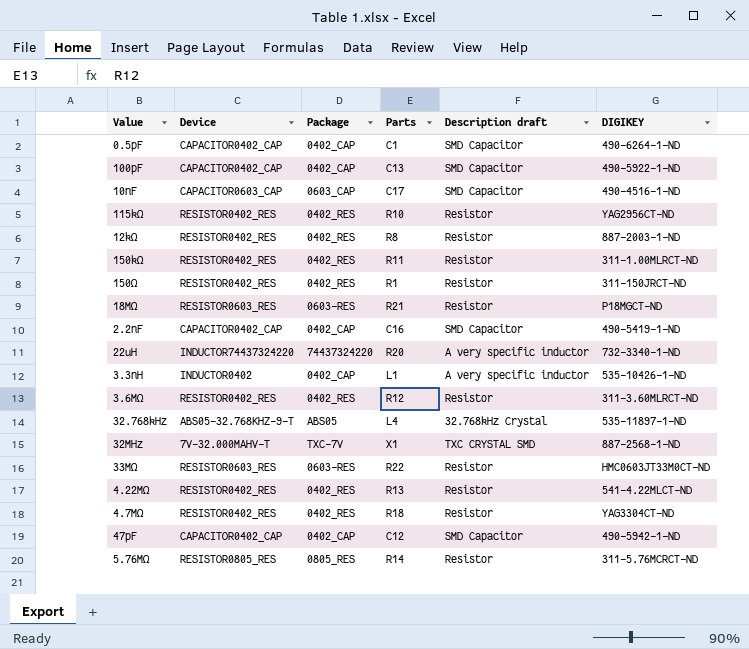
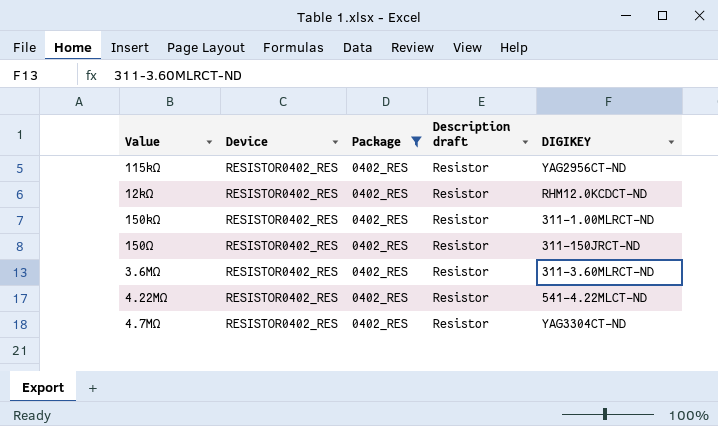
filter: none -> Package = 0402_RES
column Parts | position: 4 -> none
12kΩ | DIGIKEY: 887-2003-1-ND -> RHM12.0KCDCT-ND

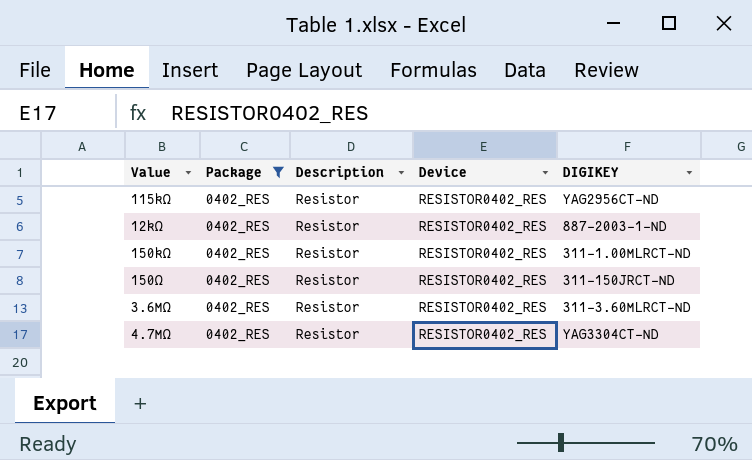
column name: Description draft -> Description
column Device | position: 2 -> 4
row 4.22MΩ: RESISTOR0402_RES | 0402_RES | Resistor | 541-4.22MLCT-ND -> none
12kΩ | DIGIKEY: RHM12.0KCDCT-ND -> 887-2003-1-ND

